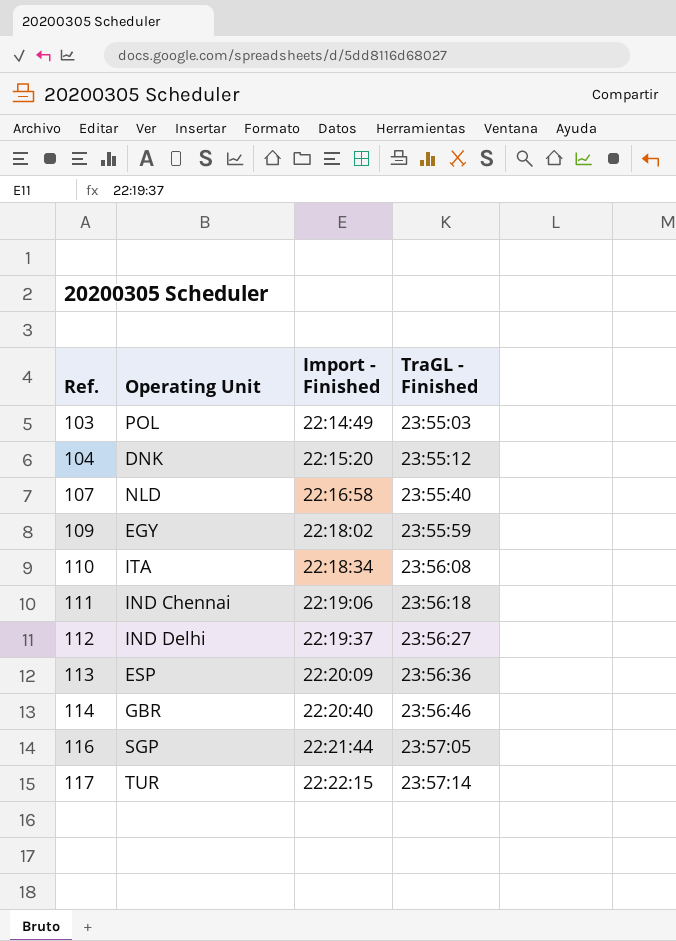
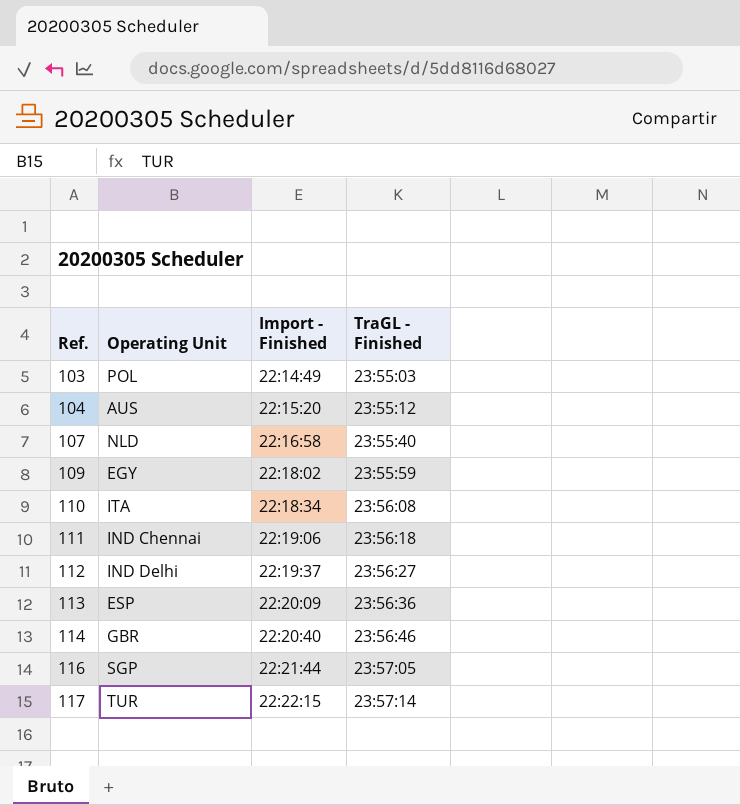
104 | Operating Unit: DNK -> AUS

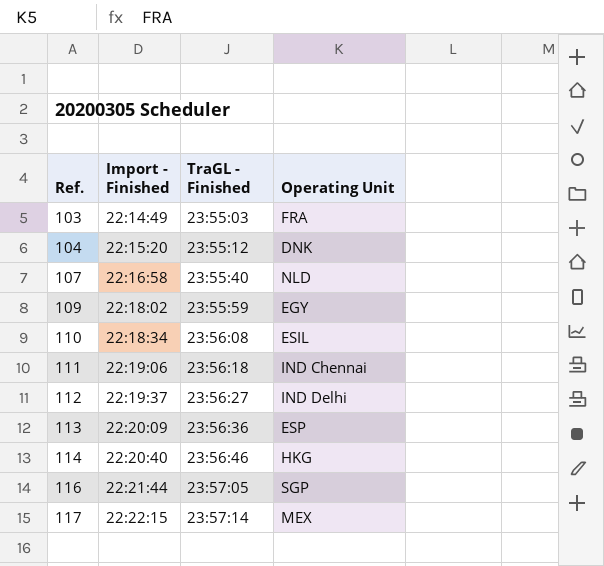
column Operating Unit | position: 2 -> 4
103 | Operating Unit: POL -> FRA
104 | Operating Unit: AUS -> DNK
110 | Operating Unit: ITA -> ESIL
114 | Operating Unit: GBR -> HKG
117 | Operating Unit: TUR -> MEX

